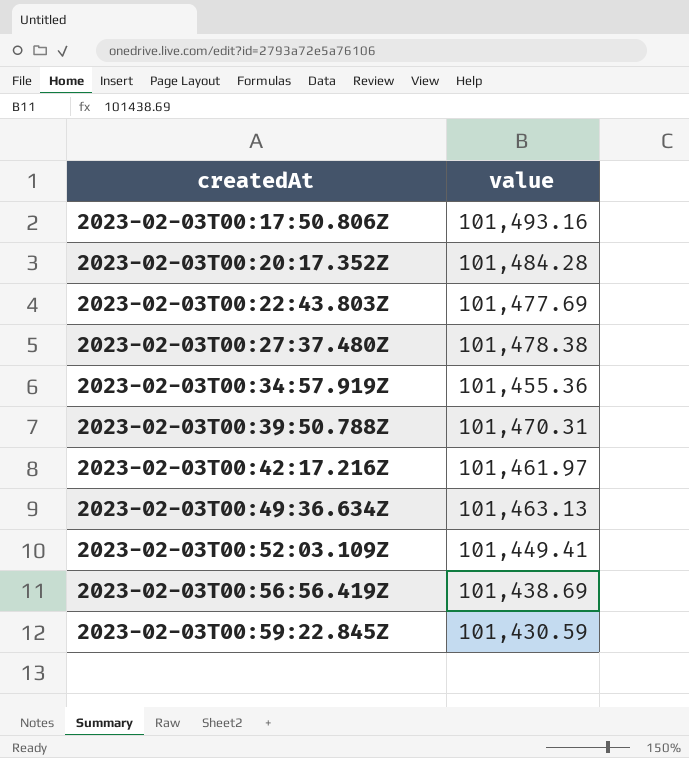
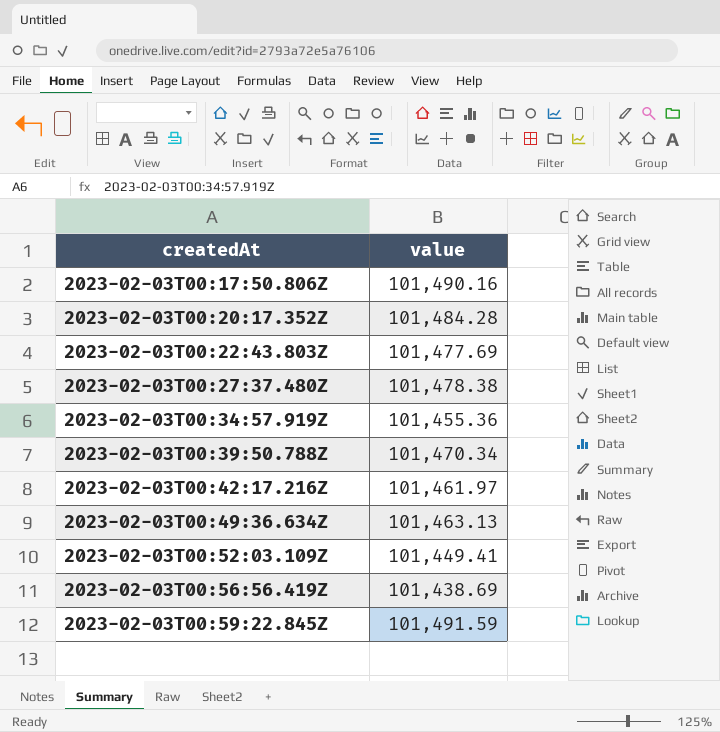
2023-02-03T00:17:50.806Z | value: 101,493.16 -> 101,490.16
2023-02-03T00:39:50.788Z | value: 101,470.31 -> 101,470.34
2023-02-03T00:59:22.845Z | value: 101,430.59 -> 101,491.59

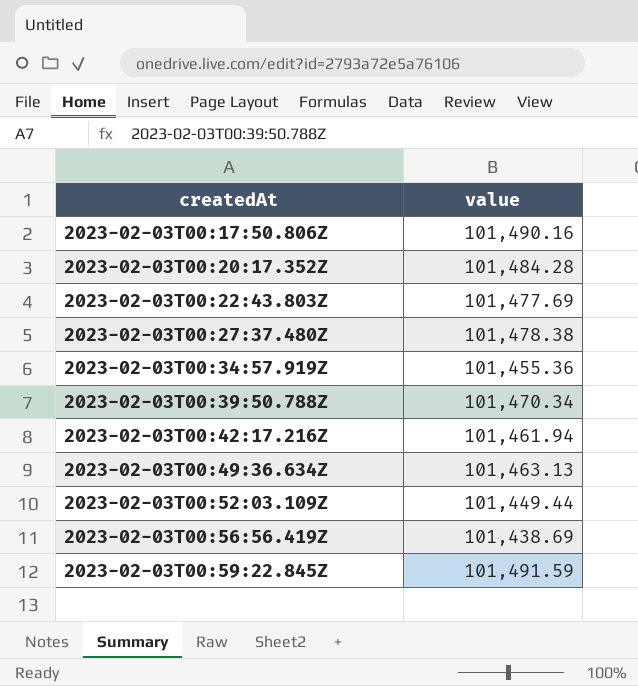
2023-02-03T00:42:17.216Z | value: 101,461.97 -> 101,461.94
2023-02-03T00:52:03.109Z | value: 101,449.41 -> 101,449.44

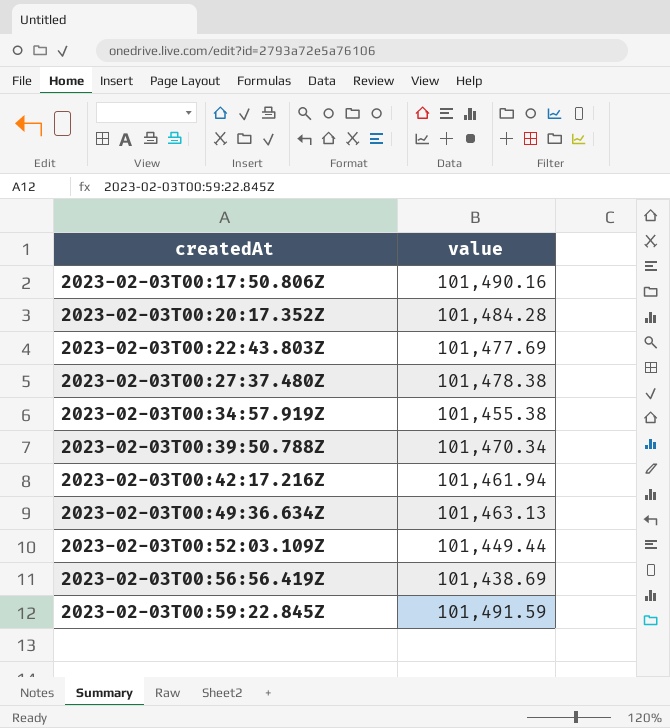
2023-02-03T00:34:57.919Z | value: 101,455.36 -> 101,455.38

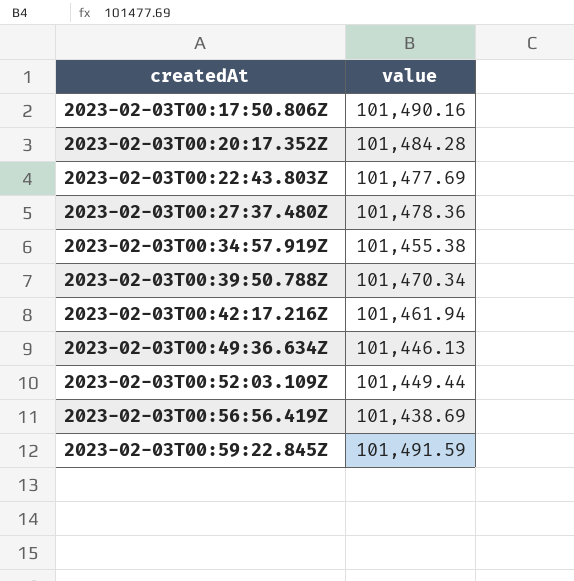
2023-02-03T00:27:37.480Z | value: 101,478.38 -> 101,478.36
2023-02-03T00:49:36.634Z | value: 101,463.13 -> 101,446.13

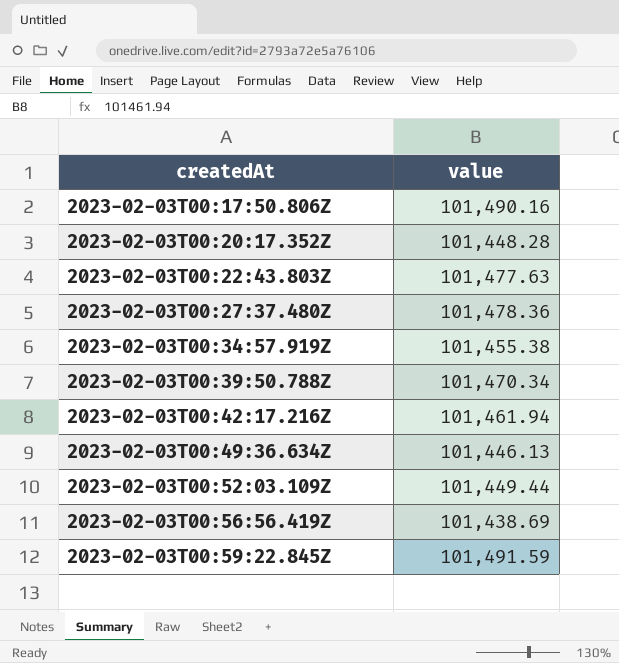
2023-02-03T00:20:17.352Z | value: 101,484.28 -> 101,448.28
2023-02-03T00:22:43.803Z | value: 101,477.69 -> 101,477.63

